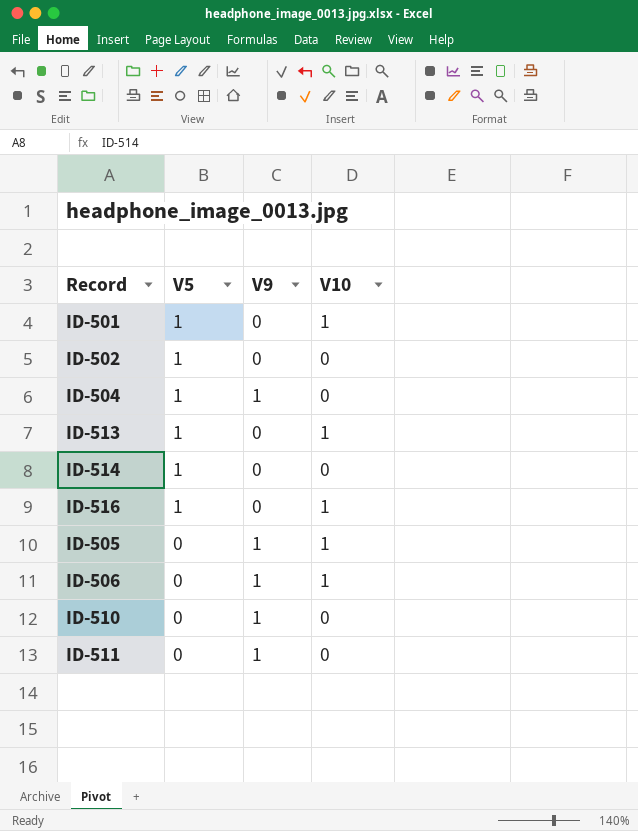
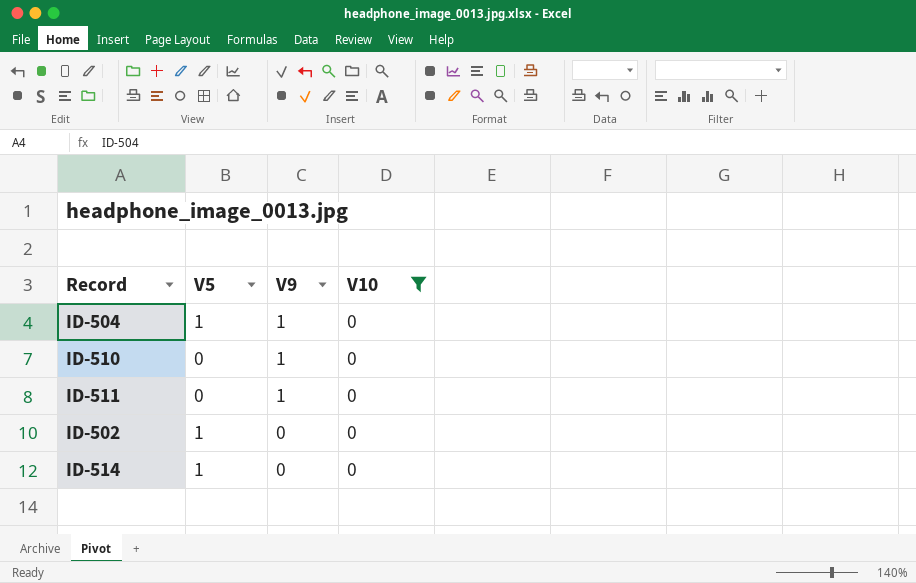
filter: none -> V10 = 0
row order: V5 descending -> V9 descending

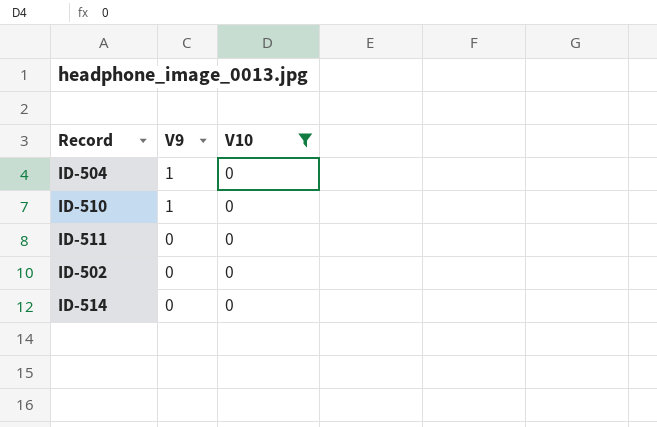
column V5 | position: 2 -> none
ID-511 | V9: 1 -> 0

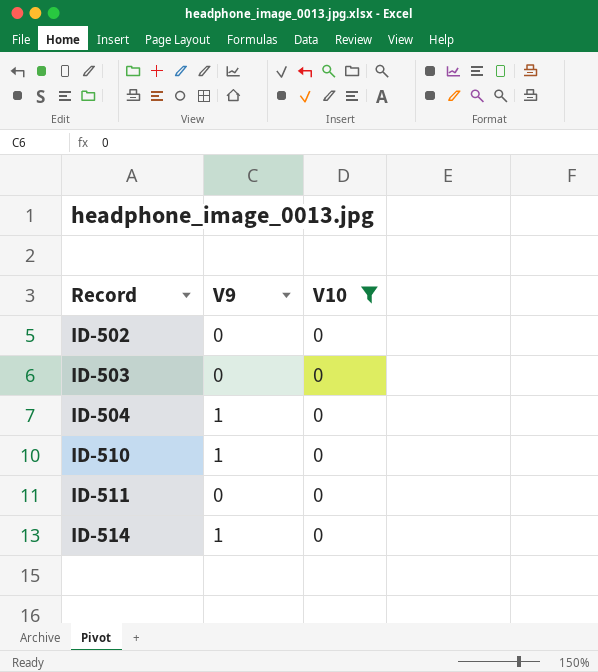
row order: V9 descending -> Record ascending
row ID-503: none -> 0 | 0
ID-514 | V9: 0 -> 1

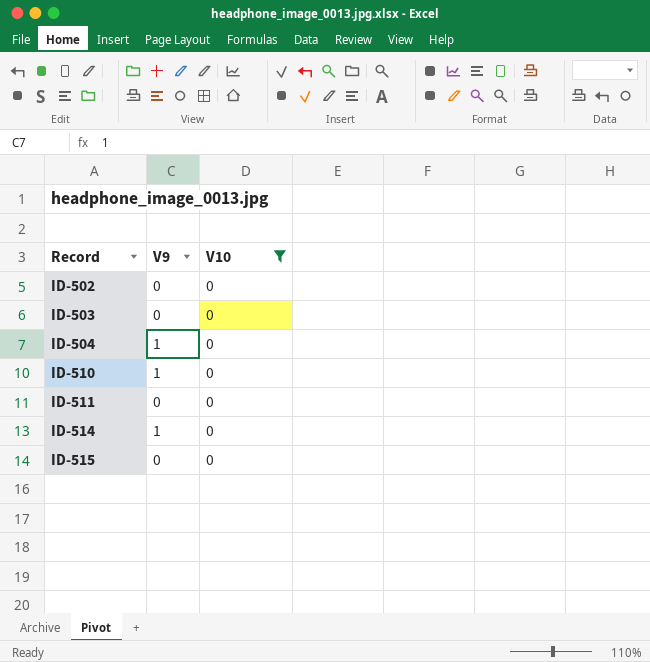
row ID-515: none -> 0 | 0

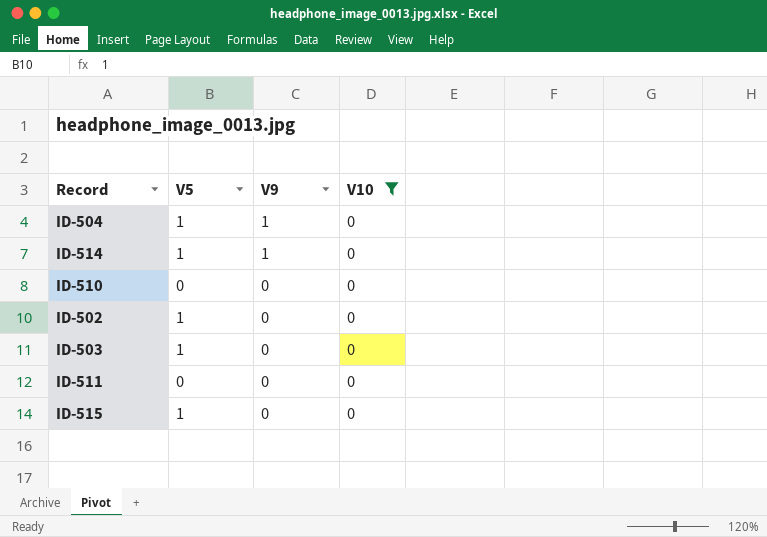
row order: Record ascending -> V9 descending
column V5 | position: none -> 2
ID-510 | V9: 1 -> 0

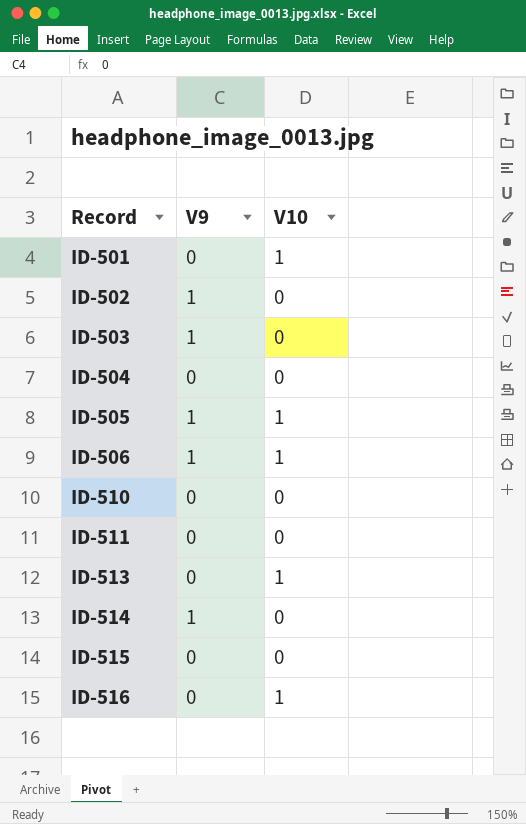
filter: V10 = 0 -> none
row order: V9 descending -> Record ascending
column V5 | position: 2 -> none
ID-502 | V9: 0 -> 1
ID-503 | V9: 0 -> 1
ID-504 | V9: 1 -> 0

